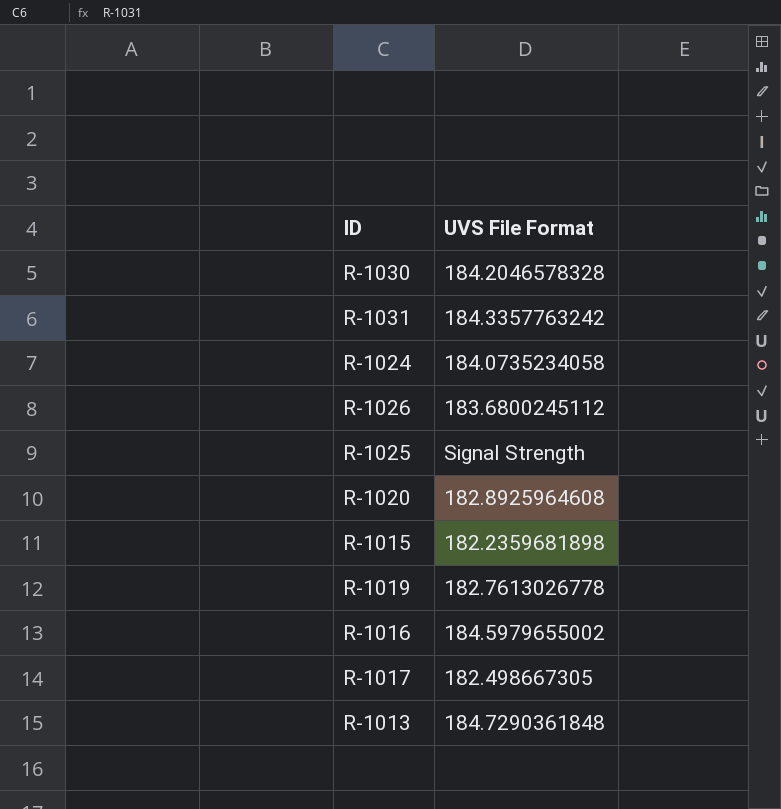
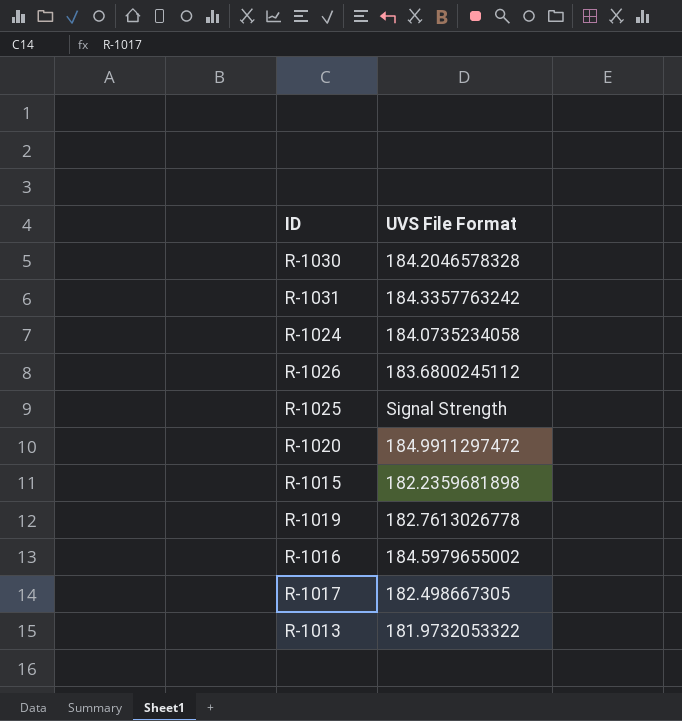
R-1020 | UVS File Format: 182.8925964608 -> 184.9911297472
R-1013 | UVS File Format: 184.7290361848 -> 181.9732053322

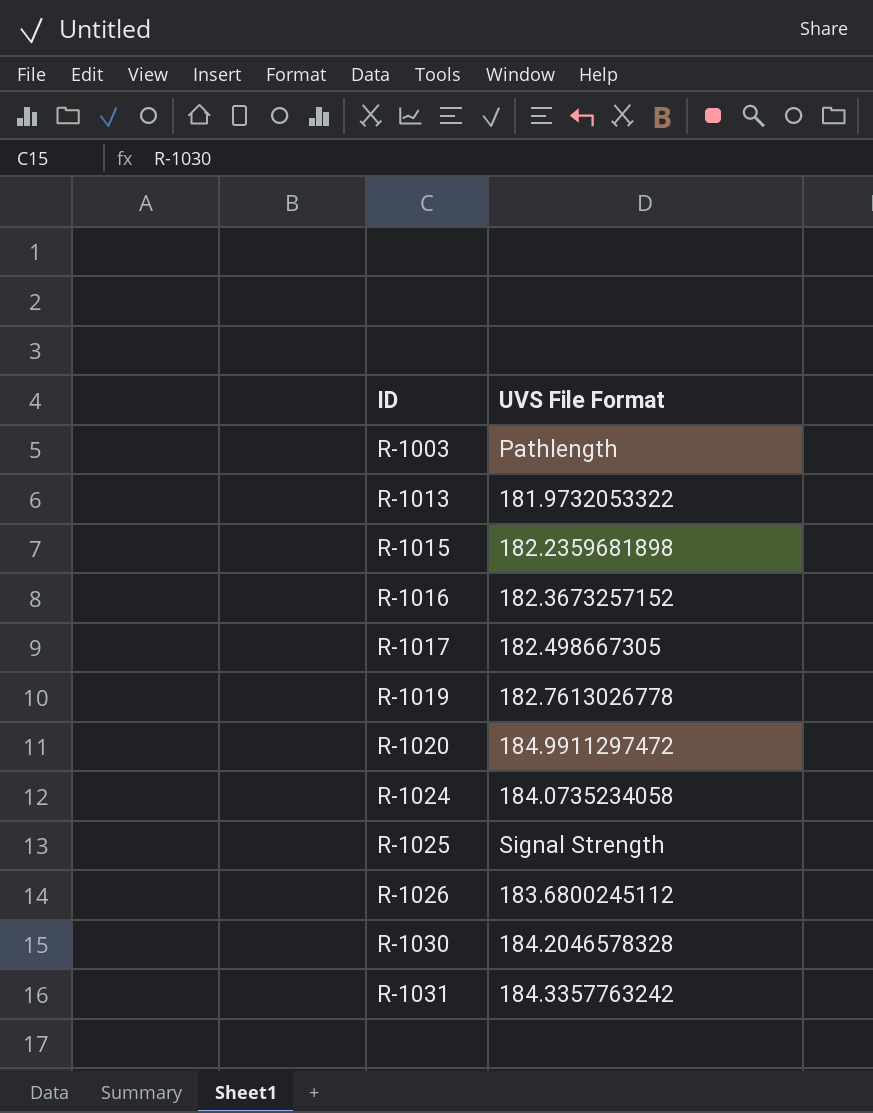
row order: none -> ID ascending
row R-1003: none -> Pathlength
R-1016 | UVS File Format: 184.5979655002 -> 182.3673257152

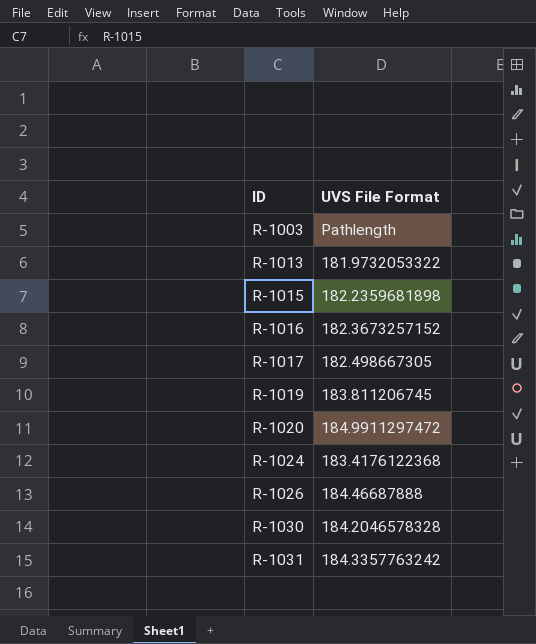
row R-1025: Signal Strength -> none
R-1019 | UVS File Format: 182.7613026778 -> 183.811206745
R-1024 | UVS File Format: 184.0735234058 -> 183.4176122368
R-1026 | UVS File Format: 183.6800245112 -> 184.46687888

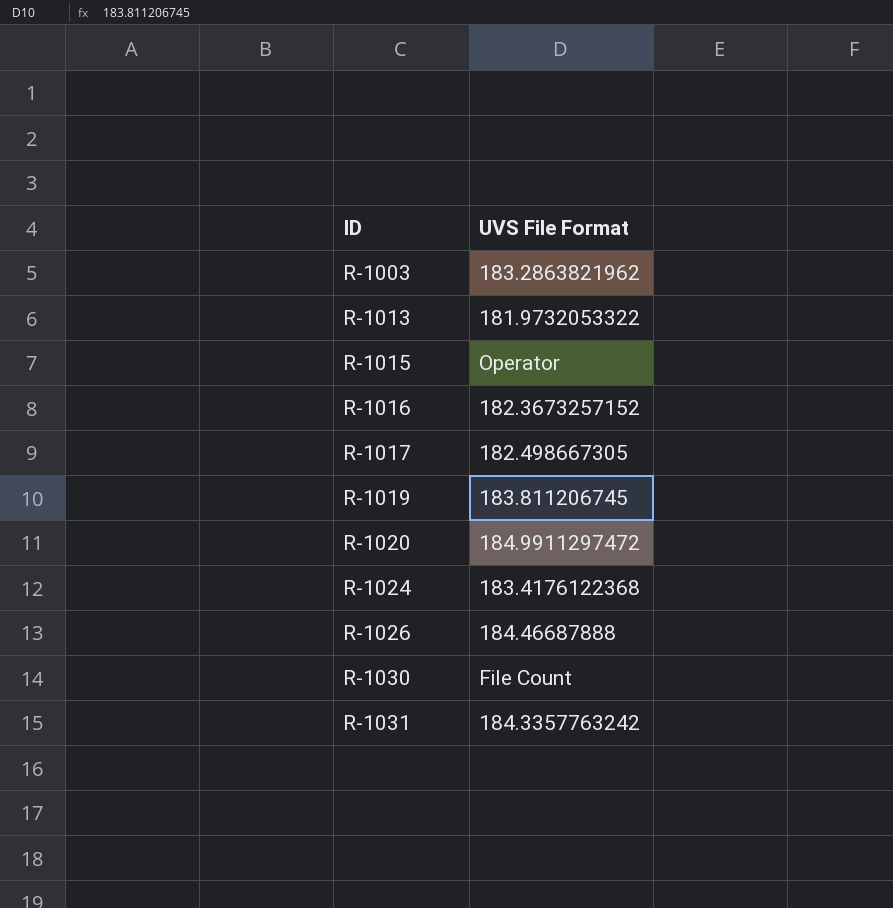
R-1003 | UVS File Format: Pathlength -> 183.2863821962
R-1015 | UVS File Format: 182.2359681898 -> Operator
R-1030 | UVS File Format: 184.2046578328 -> File Count

